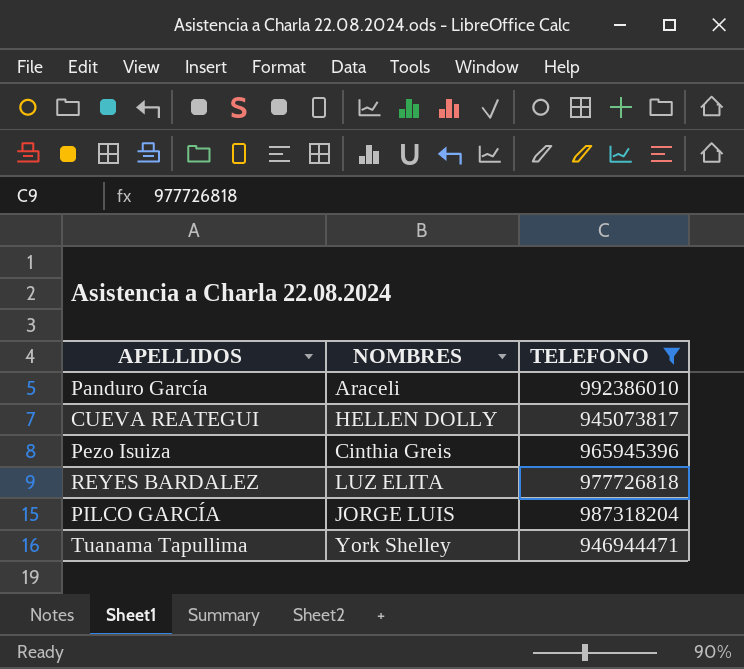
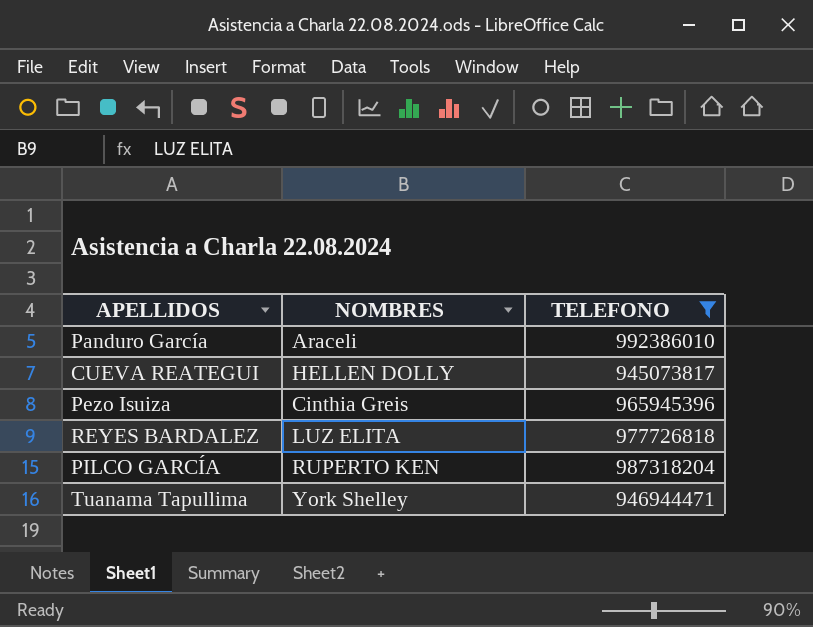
PILCO GARCÍA | NOMBRES: JORGE LUIS -> RUPERTO KEN

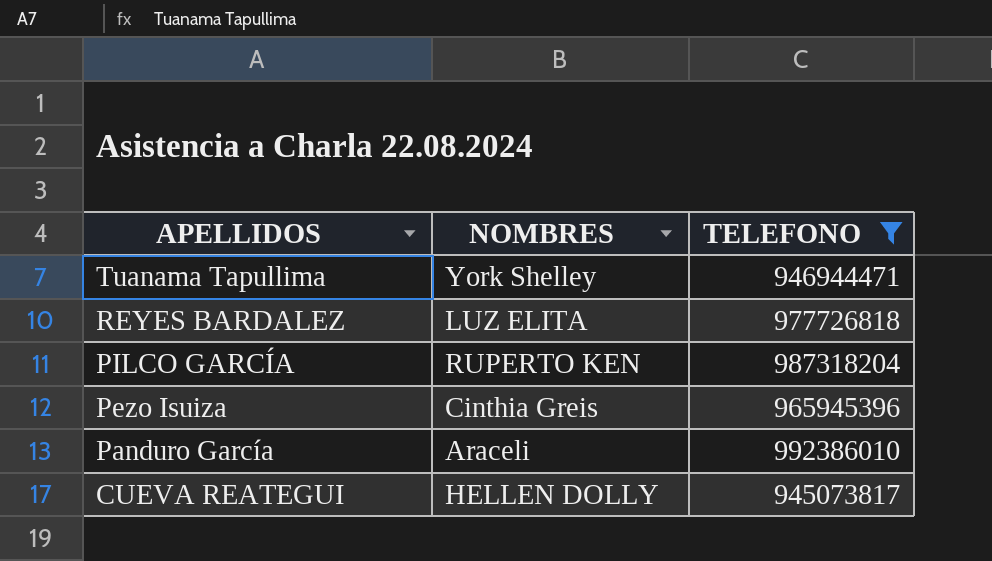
row order: none -> APELLIDOS descending

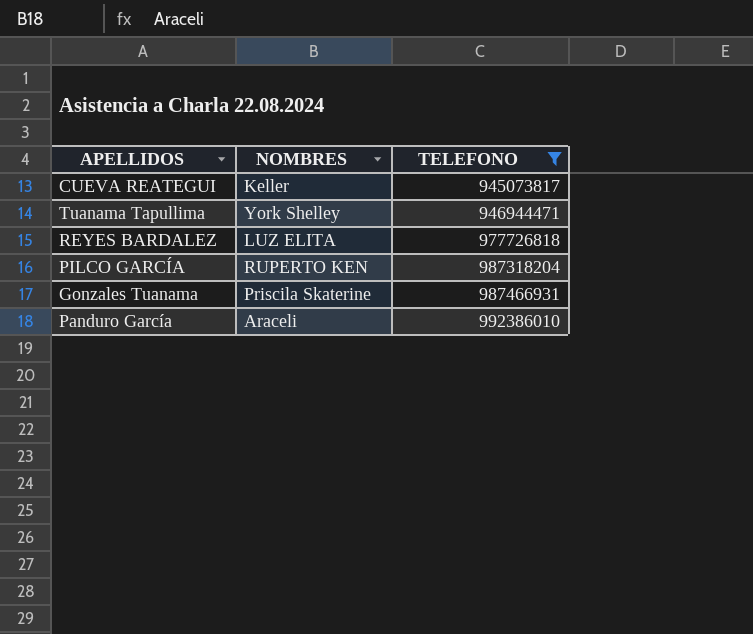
row order: APELLIDOS descending -> TELEFONO ascending
row Pezo Isuiza: Cinthia Greis | 965945396 -> none
CUEVA REATEGUI | NOMBRES: HELLEN DOLLY -> Keller
row Gonzales Tuanama: none -> Priscila Skaterine | 987466931

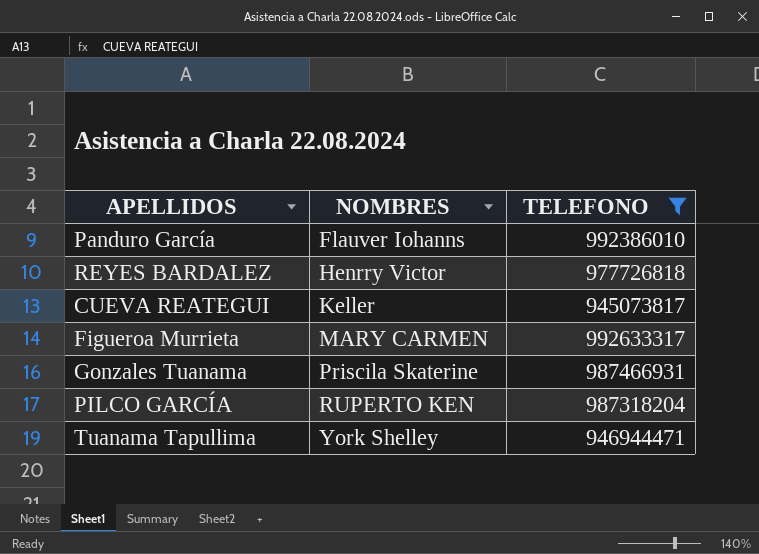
row order: TELEFONO ascending -> NOMBRES ascending
Panduro García | NOMBRES: Araceli -> Flauver Iohanns
REYES BARDALEZ | NOMBRES: LUZ ELITA -> Henrry Victor
row Figueroa Murrieta: none -> MARY CARMEN | 992633317

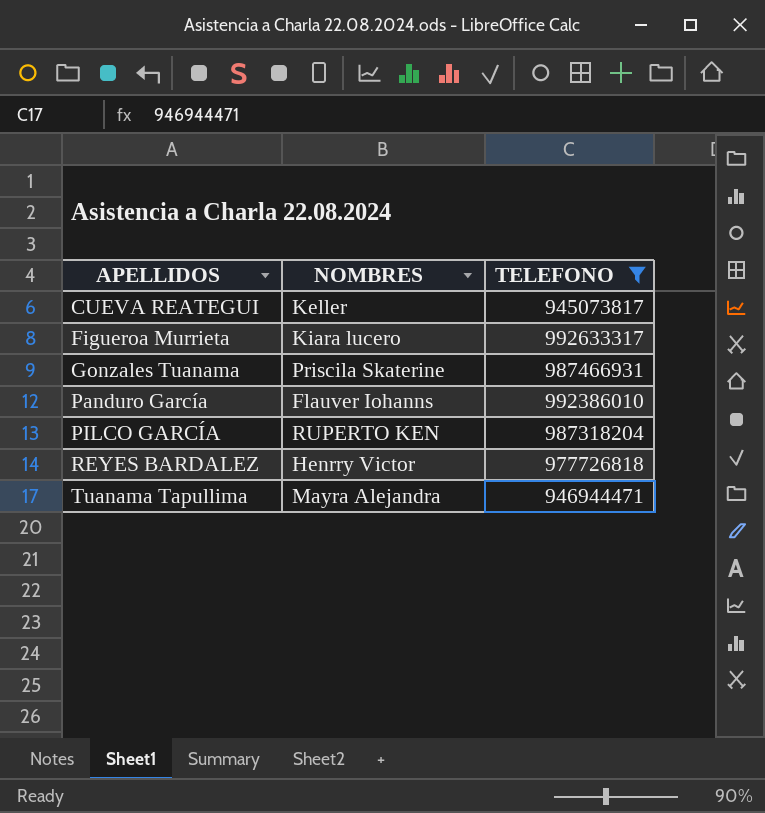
row order: NOMBRES ascending -> APELLIDOS ascending
Figueroa Murrieta | NOMBRES: MARY CARMEN -> Kiara lucero
Tuanama Tapullima | NOMBRES: York Shelley -> Mayra Alejandra

